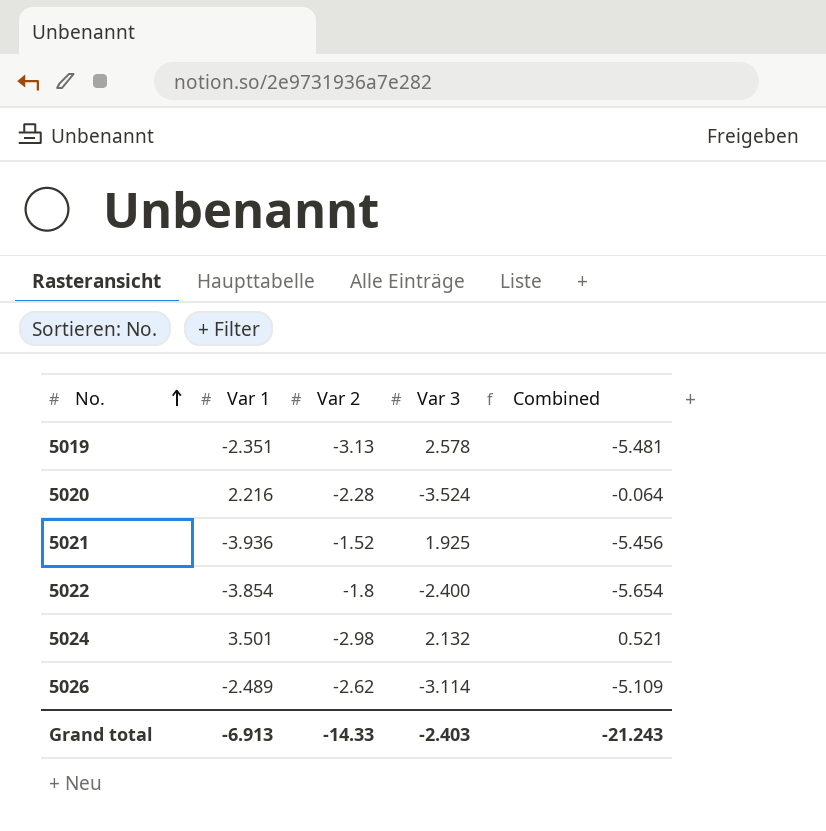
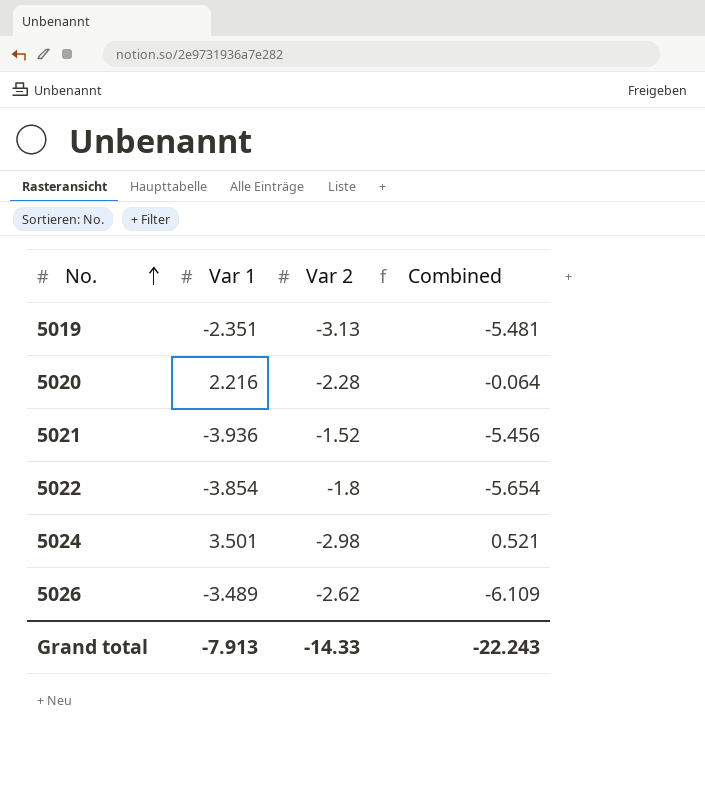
column Var 3 | position: 4 -> none
5026 | Var 1: -2.489 -> -3.489
5026 | Combined: -5.109 -> -6.109
Grand total | Var 1: -6.913 -> -7.913
Grand total | Combined: -21.243 -> -22.243

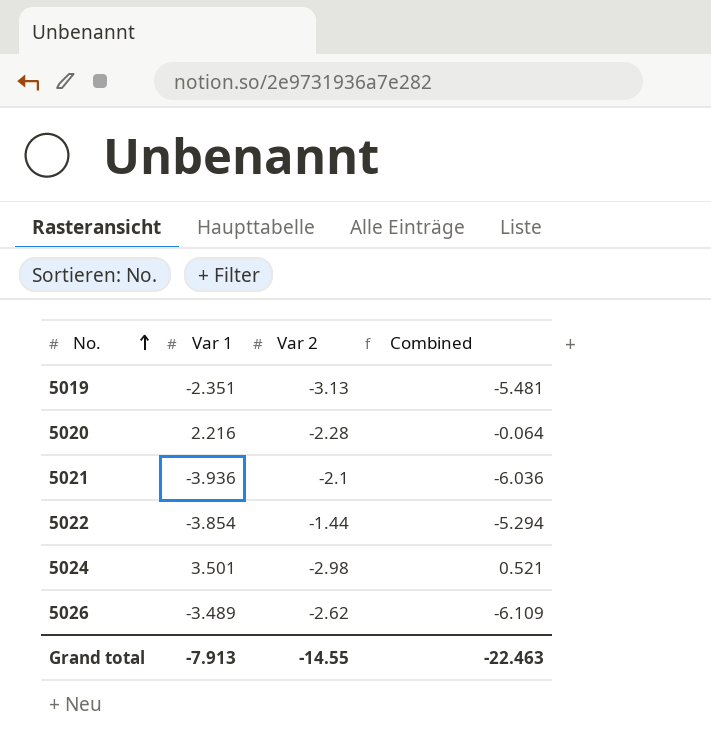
5021 | Var 2: -1.52 -> -2.1
5021 | Combined: -5.456 -> -6.036
5022 | Var 2: -1.8 -> -1.44
5022 | Combined: -5.654 -> -5.294
Grand total | Var 2: -14.33 -> -14.55
Grand total | Combined: -22.243 -> -22.463

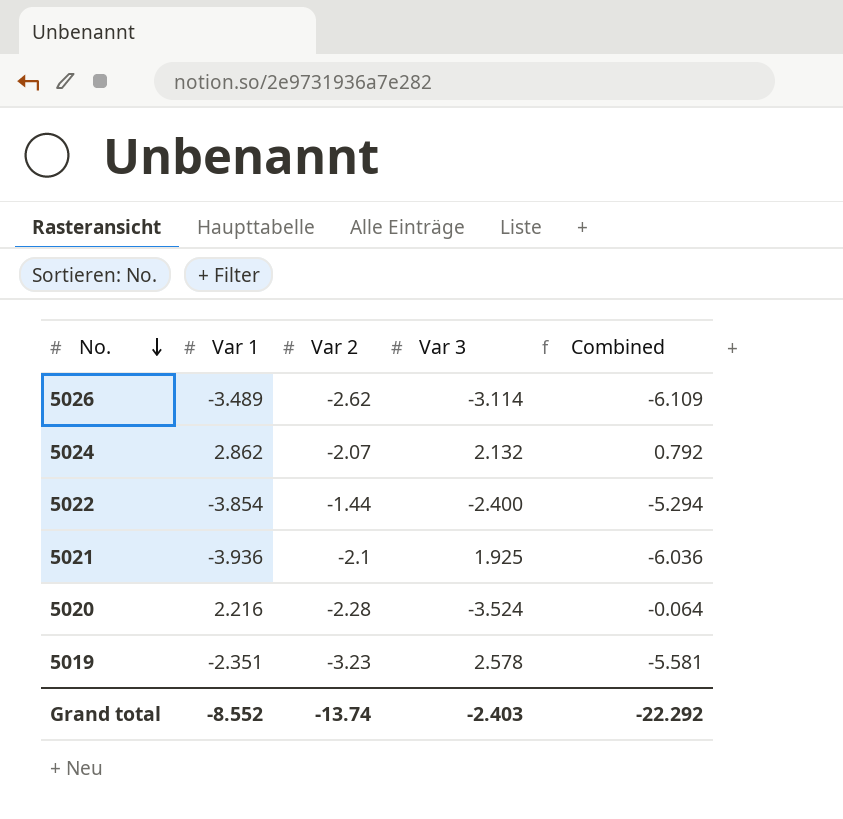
row order: No. ascending -> No. descending
column Var 3 | position: none -> 4
5024 | Var 1: 3.501 -> 2.862
5024 | Var 2: -2.98 -> -2.07
5024 | Combined: 0.521 -> 0.792
5019 | Var 2: -3.13 -> -3.23
5019 | Combined: -5.481 -> -5.581
Grand total | Var 1: -7.913 -> -8.552
Grand total | Var 2: -14.55 -> -13.74
Grand total | Combined: -22.463 -> -22.292

